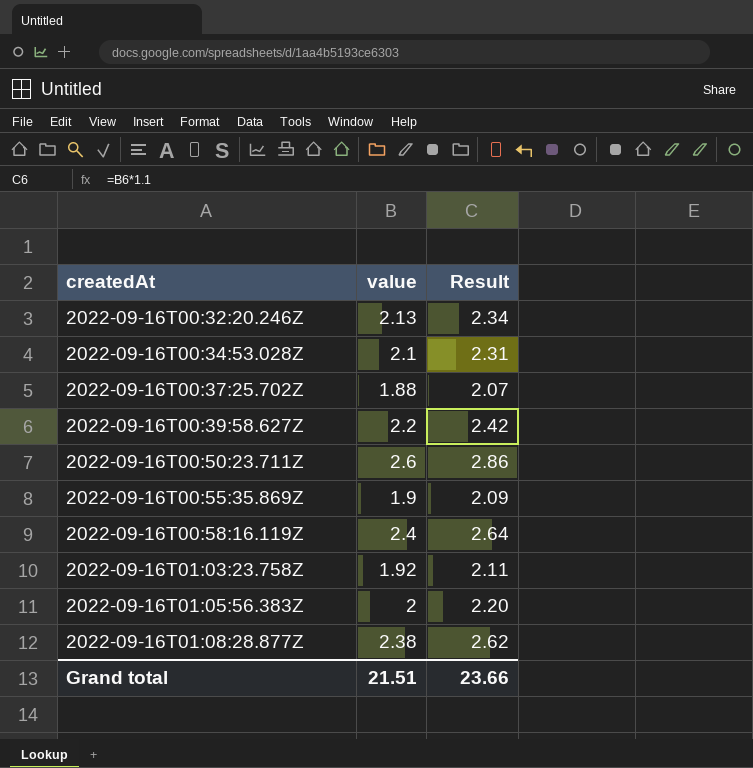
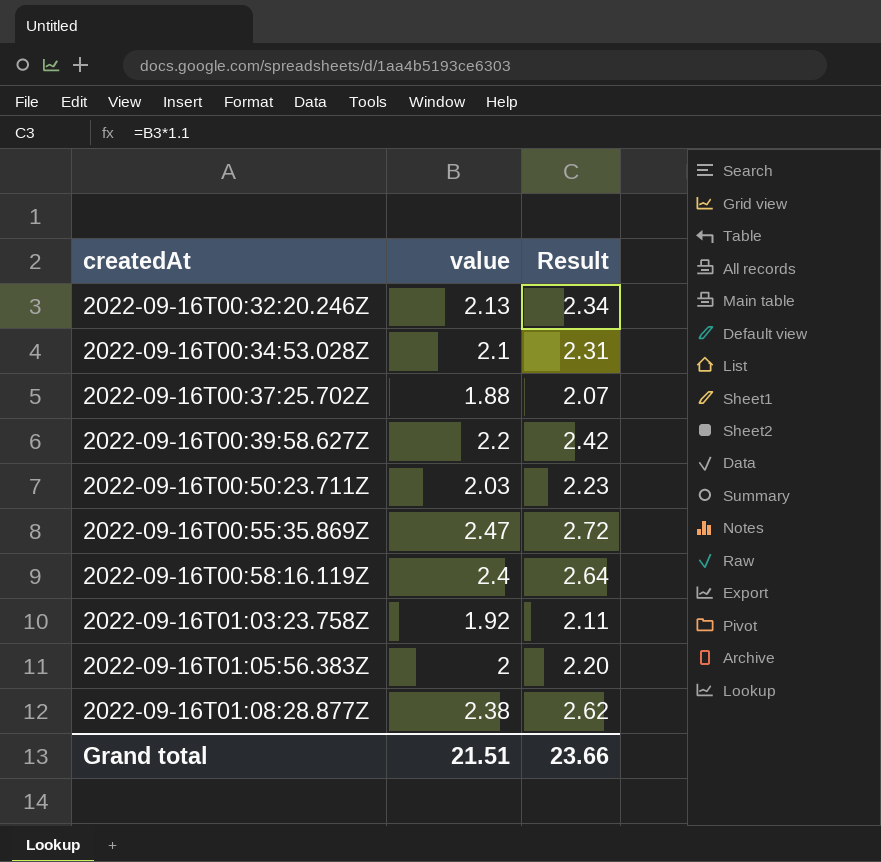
2022-09-16T00:50:23.711Z | value: 2.6 -> 2.03
2022-09-16T00:50:23.711Z | Result: 2.86 -> 2.23
2022-09-16T00:55:35.869Z | value: 1.9 -> 2.47
2022-09-16T00:55:35.869Z | Result: 2.09 -> 2.72

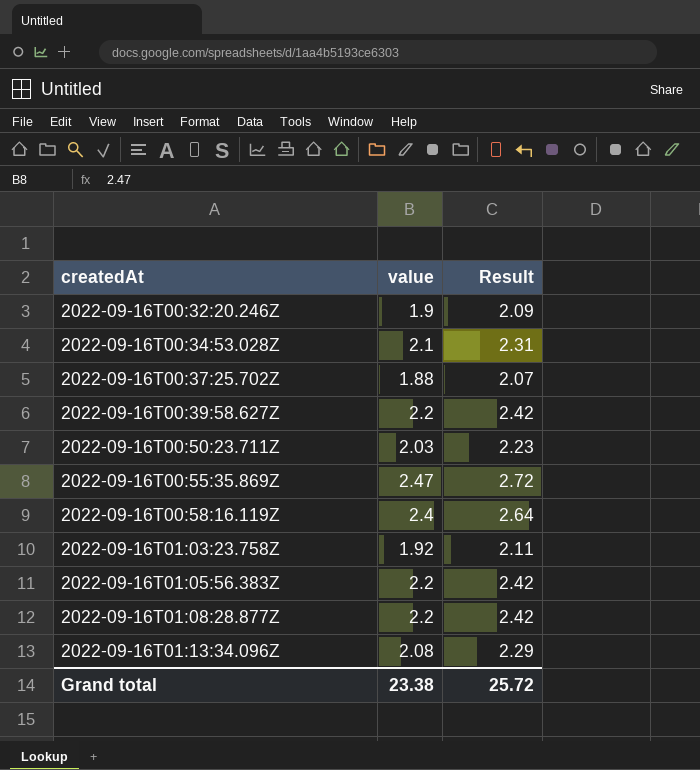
2022-09-16T00:32:20.246Z | value: 2.13 -> 1.9
2022-09-16T00:32:20.246Z | Result: 2.34 -> 2.09
2022-09-16T01:05:56.383Z | value: 2 -> 2.2
2022-09-16T01:05:56.383Z | Result: 2.20 -> 2.42
2022-09-16T01:08:28.877Z | value: 2.38 -> 2.2
2022-09-16T01:08:28.877Z | Result: 2.62 -> 2.42
row 2022-09-16T01:13:34.096Z: none -> 2.08 | 2.29
Grand total | value: 21.51 -> 23.38
Grand total | Result: 23.66 -> 25.72

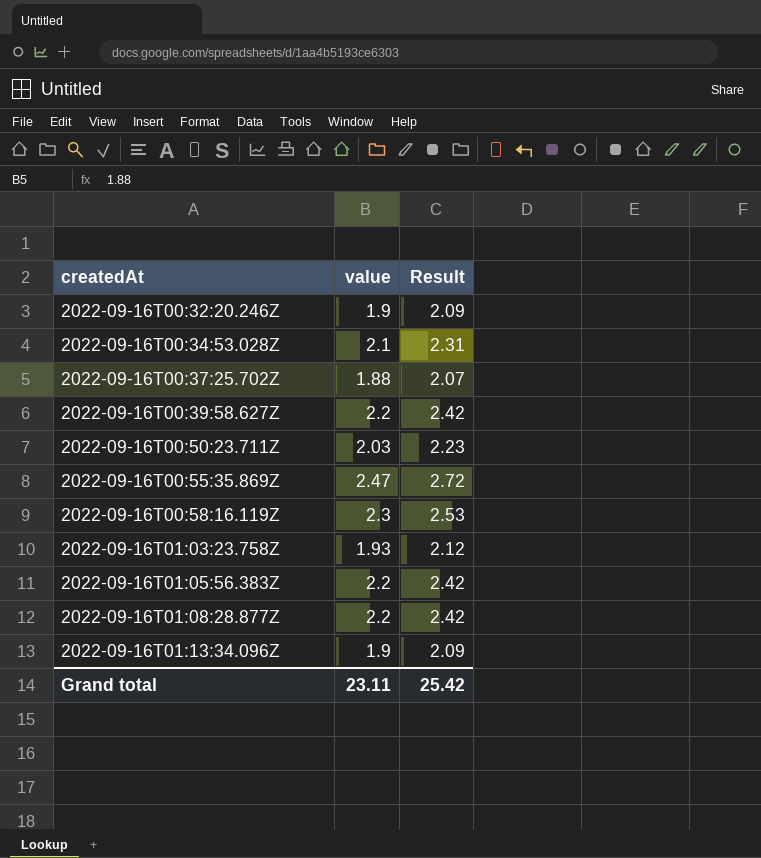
2022-09-16T00:58:16.119Z | value: 2.4 -> 2.3
2022-09-16T00:58:16.119Z | Result: 2.64 -> 2.53
2022-09-16T01:03:23.758Z | value: 1.92 -> 1.93
2022-09-16T01:03:23.758Z | Result: 2.11 -> 2.12
2022-09-16T01:13:34.096Z | value: 2.08 -> 1.9
2022-09-16T01:13:34.096Z | Result: 2.29 -> 2.09
Grand total | value: 23.38 -> 23.11
Grand total | Result: 25.72 -> 25.42

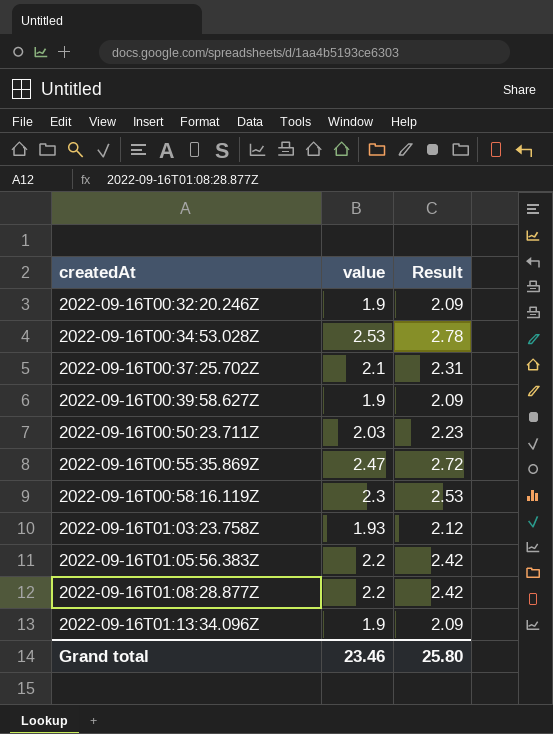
2022-09-16T00:34:53.028Z | value: 2.1 -> 2.53
2022-09-16T00:34:53.028Z | Result: 2.31 -> 2.78
2022-09-16T00:37:25.702Z | value: 1.88 -> 2.1
2022-09-16T00:37:25.702Z | Result: 2.07 -> 2.31
2022-09-16T00:39:58.627Z | value: 2.2 -> 1.9
2022-09-16T00:39:58.627Z | Result: 2.42 -> 2.09
Grand total | value: 23.11 -> 23.46
Grand total | Result: 25.42 -> 25.80

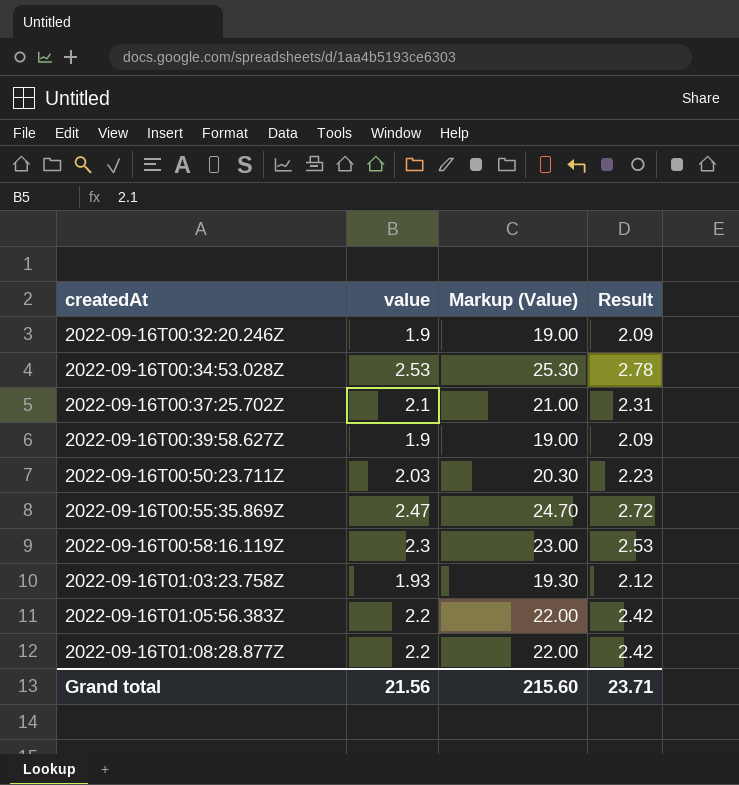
column Markup (Value) | formula: none -> [value] * 10
row 2022-09-16T01:13:34.096Z: 1.9 | 2.09 -> none
Grand total | value: 23.46 -> 21.56
Grand total | Result: 25.80 -> 23.71

